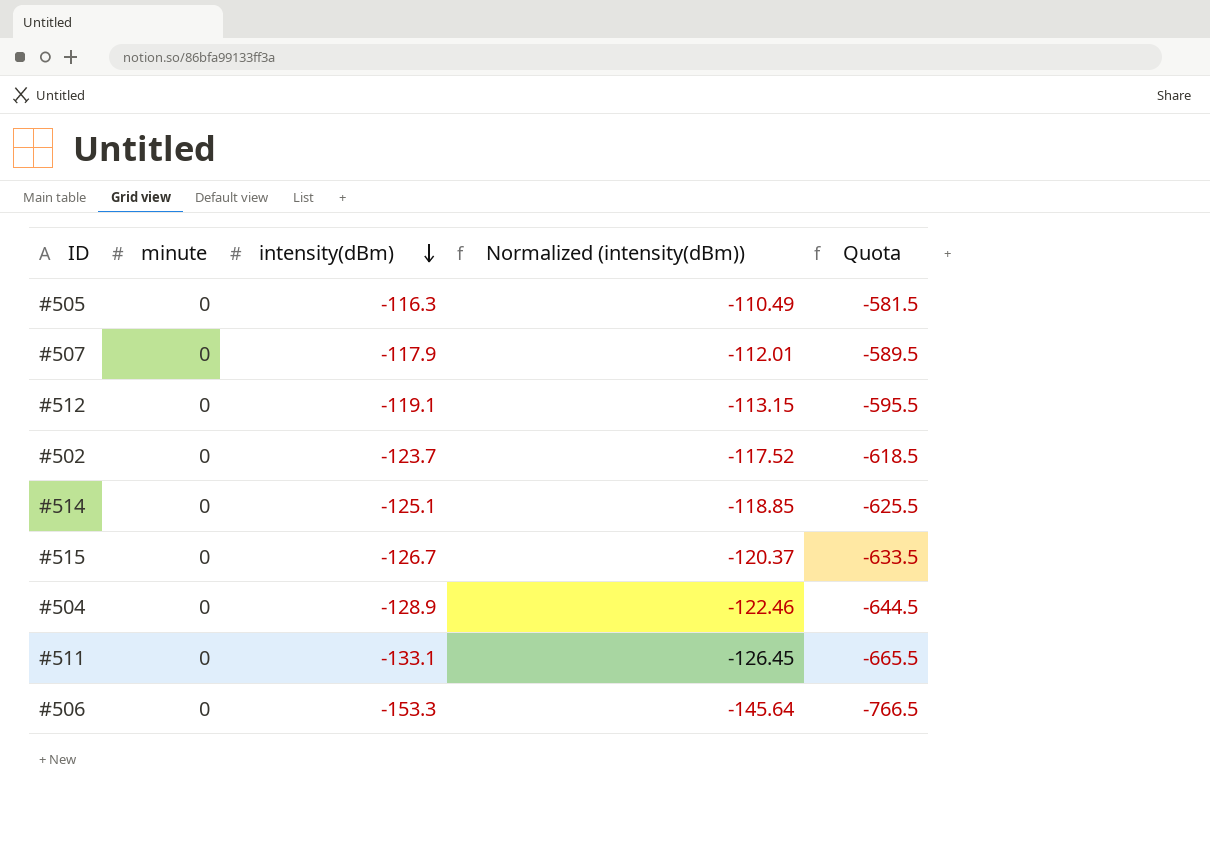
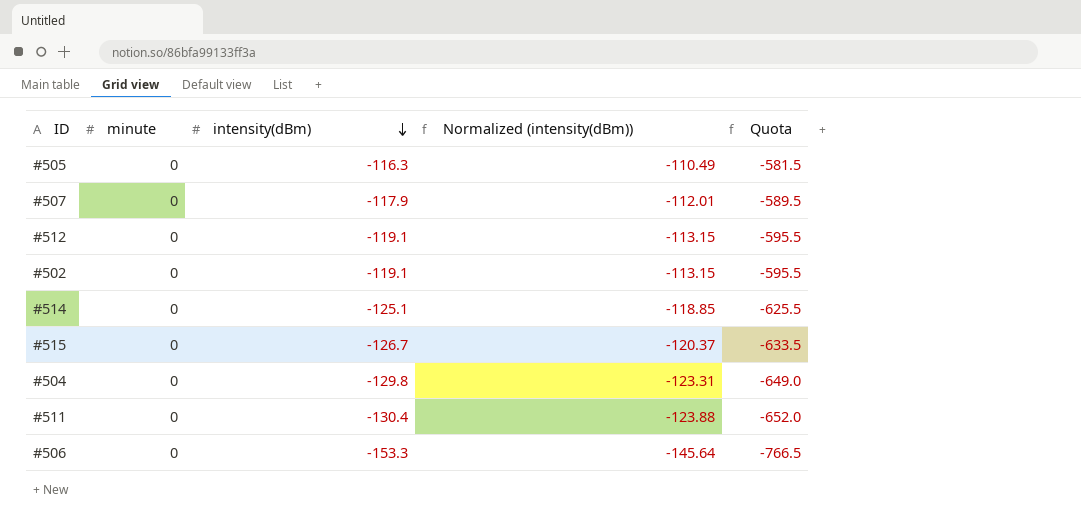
#502 | intensity(dBm): -123.7 -> -119.1
#502 | Normalized (intensity(dBm)): -117.52 -> -113.15
#502 | Quota: -618.5 -> -595.5
#504 | intensity(dBm): -128.9 -> -129.8
#504 | Normalized (intensity(dBm)): -122.46 -> -123.31
#504 | Quota: -644.5 -> -649.0
#511 | intensity(dBm): -133.1 -> -130.4
#511 | Normalized (intensity(dBm)): -126.45 -> -123.88
#511 | Quota: -665.5 -> -652.0

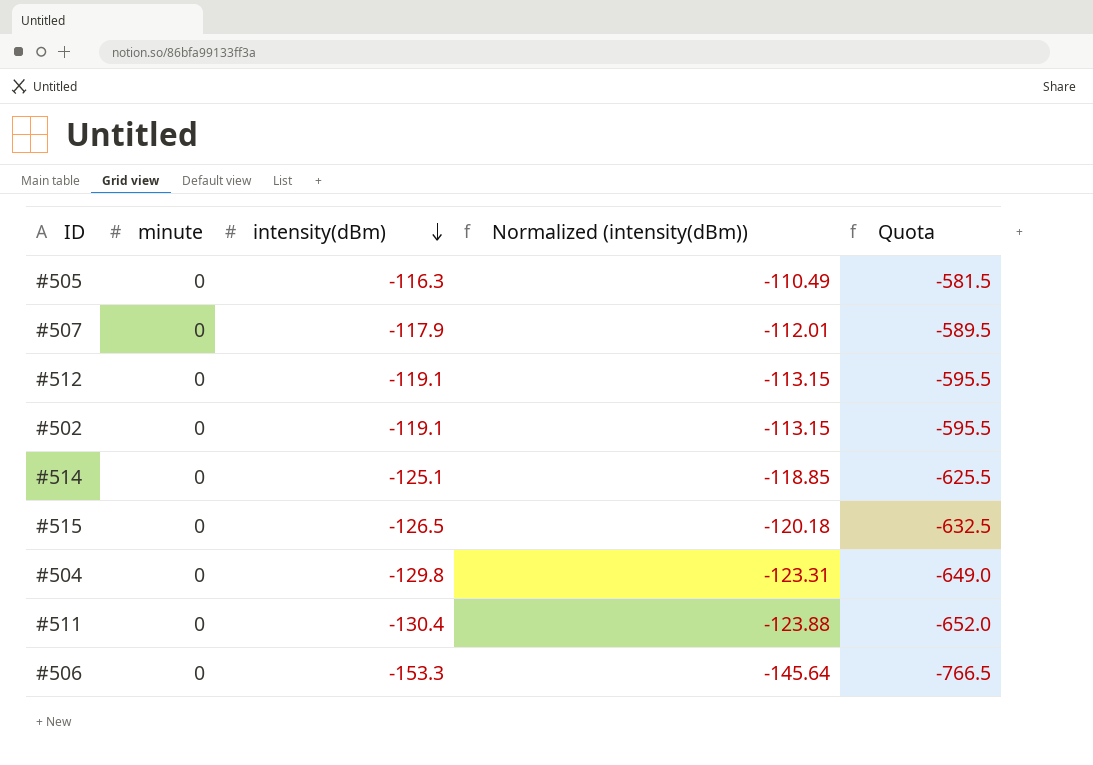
#515 | intensity(dBm): -126.7 -> -126.5
#515 | Normalized (intensity(dBm)): -120.37 -> -120.18
#515 | Quota: -633.5 -> -632.5

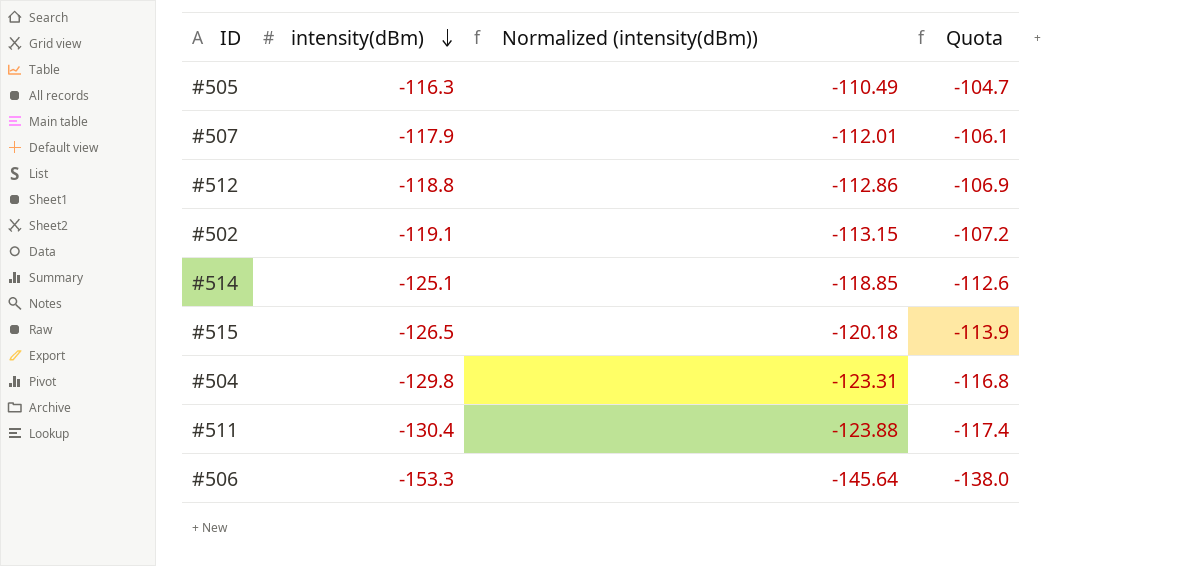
column minute | position: 2 -> none
column Quota | formula: [intensity(dBm)] * 5 -> [intensity(dBm)] * 0.9
#512 | intensity(dBm): -119.1 -> -118.8
#512 | Normalized (intensity(dBm)): -113.15 -> -112.86

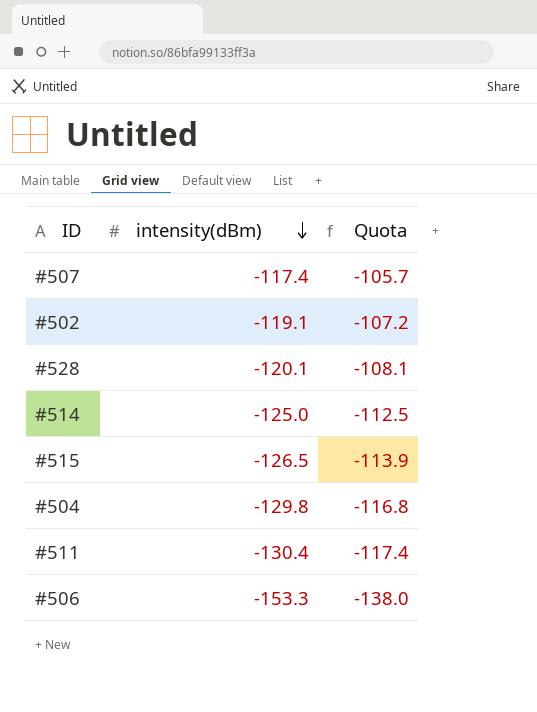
column Normalized (intensity(dBm)) | formula: [intensity(dBm)] * 0.95 -> none
row #505: -116.3 | -110.49 | -104.7 -> none
row #512: -118.8 | -112.86 | -106.9 -> none
#507 | intensity(dBm): -117.9 -> -117.4
#507 | Quota: -106.1 -> -105.7
row #528: none -> -120.1 | -108.1
#514 | intensity(dBm): -125.1 -> -125.0
#514 | Quota: -112.6 -> -112.5

